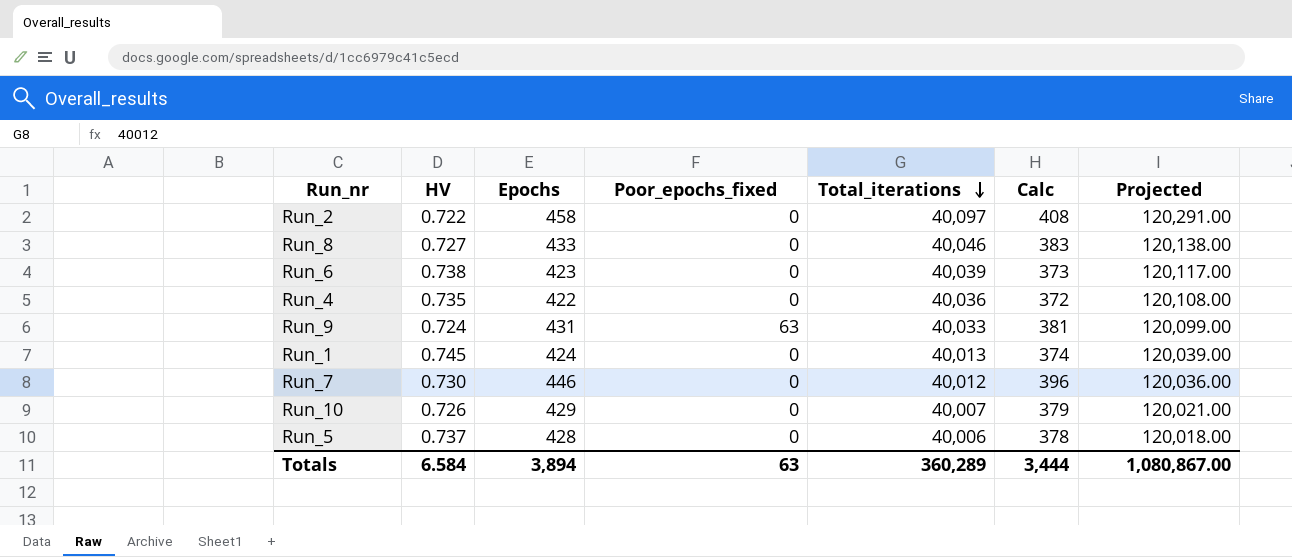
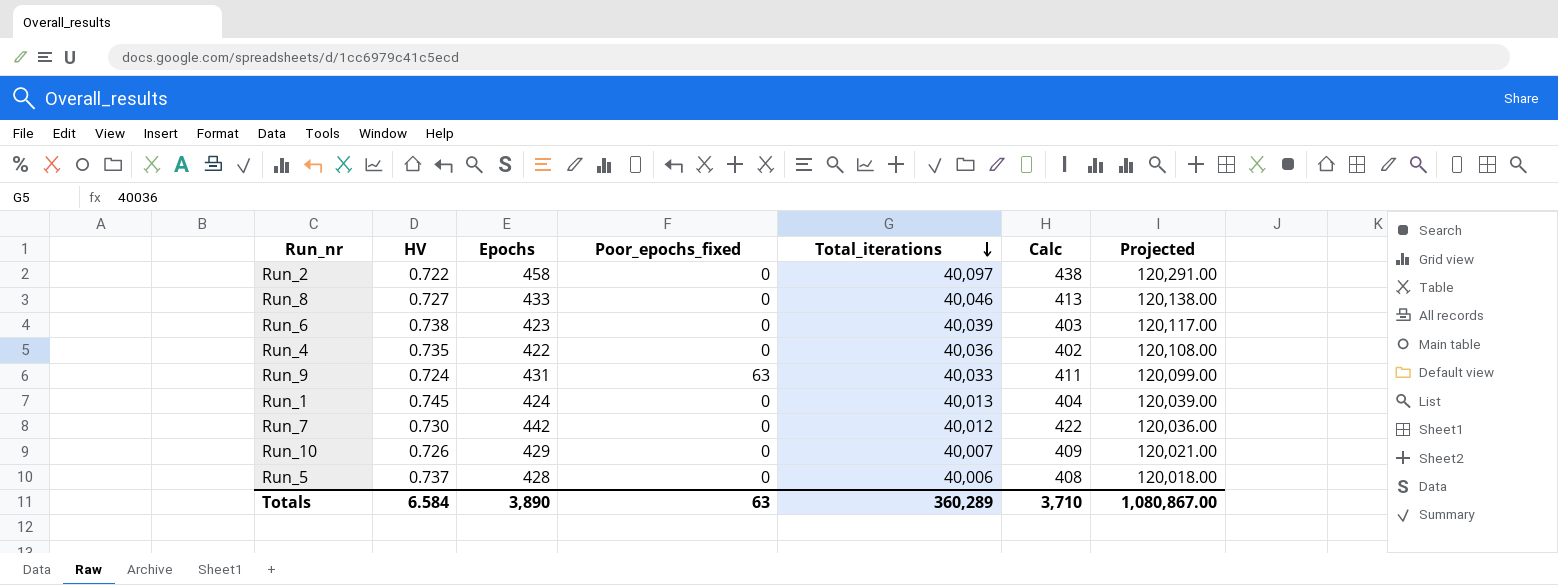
column Calc | formula: [Epochs] - 50 -> [Epochs] - 20
Run_7 | Epochs: 446 -> 442
Totals | Epochs: 3,894 -> 3,890
Totals | Calc: 3,444 -> 3,710

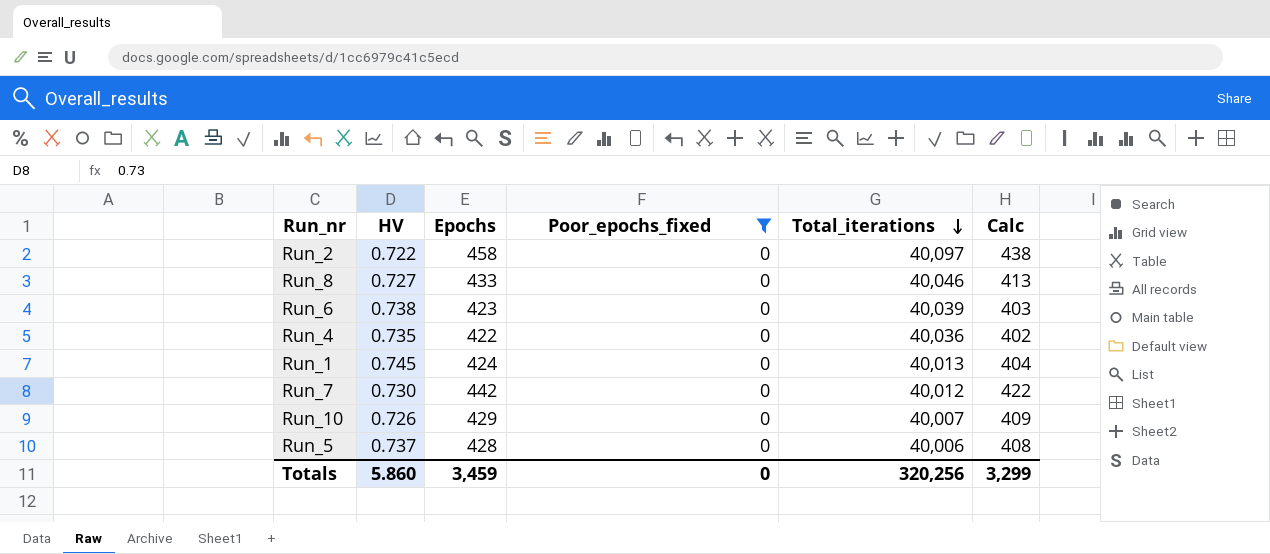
filter: none -> Poor_epochs_fixed = 0
column Projected | formula: [Total_iterations] * 3 -> none
Totals | HV: 6.584 -> 5.860
Totals | Epochs: 3,890 -> 3,459
Totals | Poor_epochs_fixed: 63 -> 0
Totals | Total_iterations: 360,289 -> 320,256
Totals | Calc: 3,710 -> 3,299

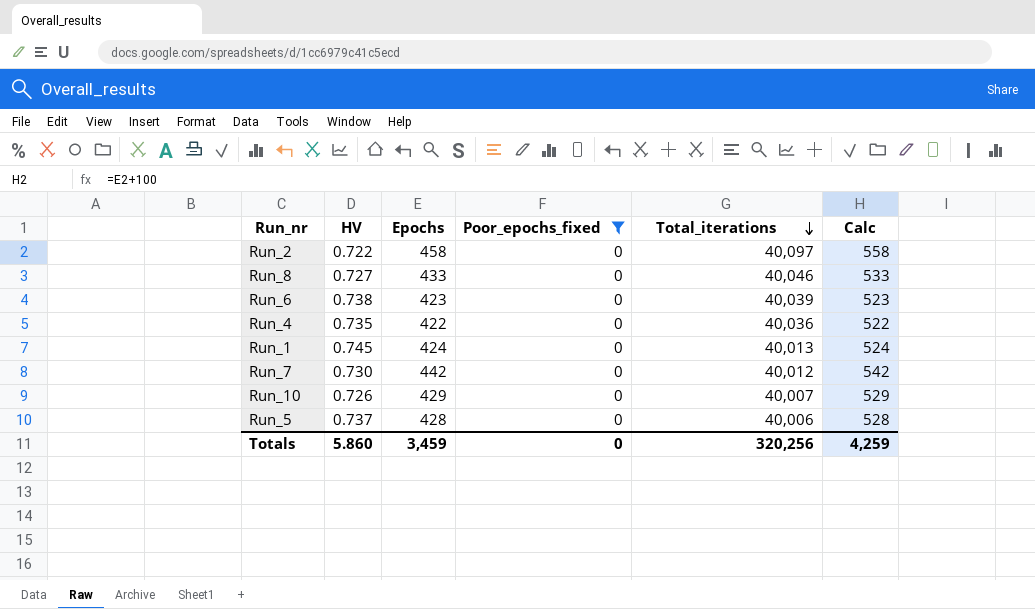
column Calc | formula: [Epochs] - 20 -> [Epochs] + 100
Totals | Calc: 3,299 -> 4,259

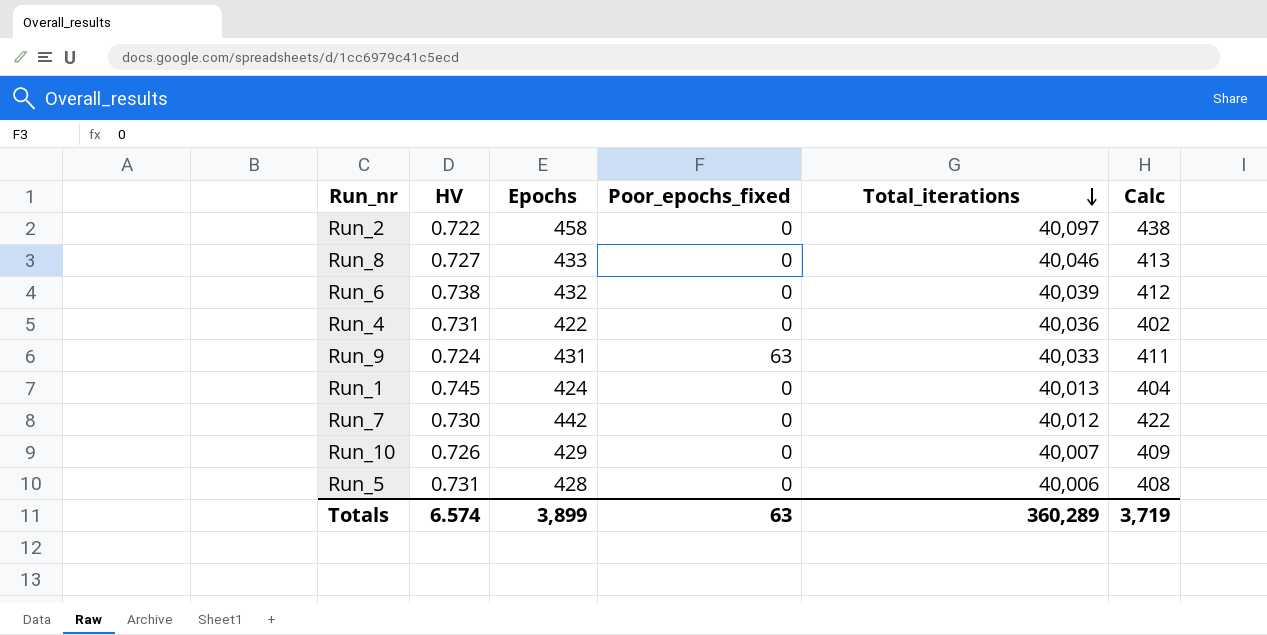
filter: Poor_epochs_fixed = 0 -> none
column Calc | formula: [Epochs] + 100 -> [Epochs] - 20
Run_6 | Epochs: 423 -> 432
Run_4 | HV: 0.735 -> 0.731
Run_5 | HV: 0.737 -> 0.731
Totals | HV: 5.860 -> 6.574
Totals | Epochs: 3,459 -> 3,899
Totals | Poor_epochs_fixed: 0 -> 63
Totals | Total_iterations: 320,256 -> 360,289
Totals | Calc: 4,259 -> 3,719

